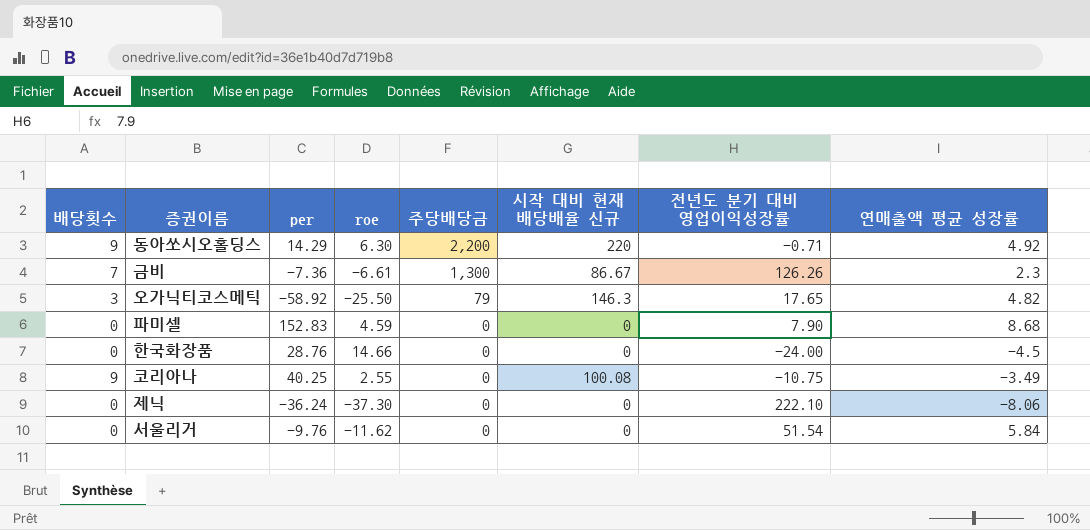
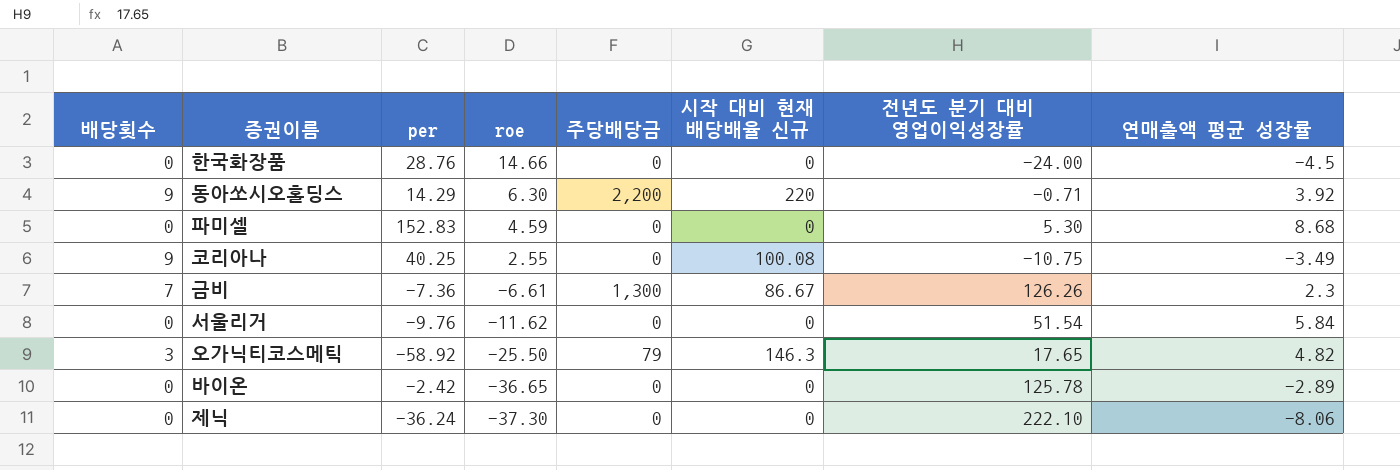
row order: 주당배당금 descending -> roe descending
동아쏘시오홀딩스 | 연매출액 평균 성장률: 4.92 -> 3.92
파미셀 | 전년도 분기 대비 영업이익성장률: 7.90 -> 5.30
row 바이온: none -> 0 | -2.42 | -36.65 | 0 | 0 | 125.78 | -2.89

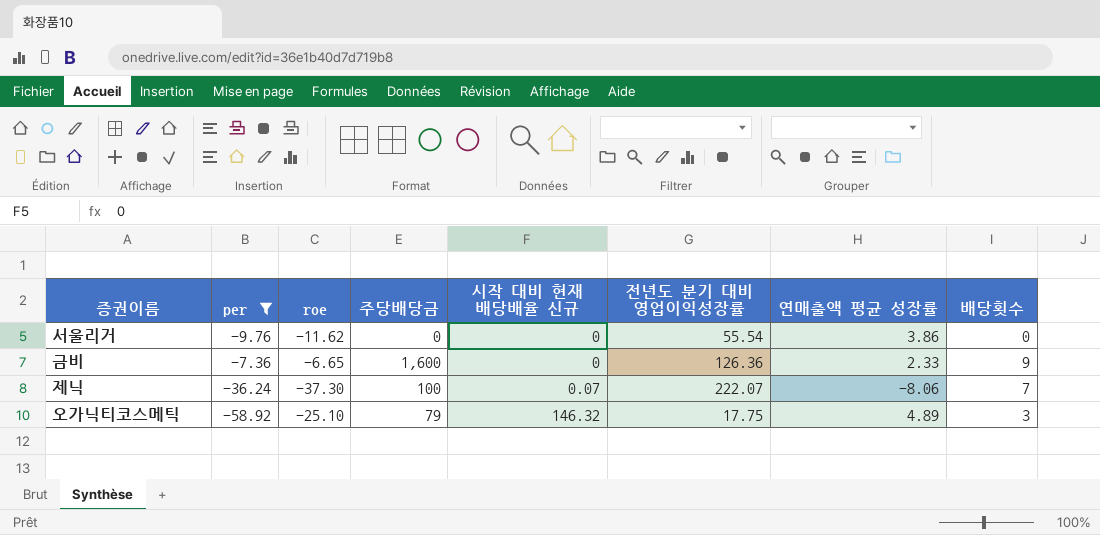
filter: none -> per <= -7.36
row order: roe descending -> 시작 대비 현재 배당배율 신규 ascending
column 배당횟수 | position: 1 -> 8
서울리거 | 전년도 분기 대비 영업이익성장률: 51.54 -> 55.54
서울리거 | 연매출액 평균 성장률: 5.84 -> 3.86
금비 | roe: -6.61 -> -6.65
금비 | 주당배당금: 1,300 -> 1,600
금비 | 시작 대비 현재 배당배율 신규: 86.67 -> 0
금비 | 전년도 분기 대비 영업이익성장률: 126.26 -> 126.36
금비 | 연매출액 평균 성장률: 2.3 -> 2.33
금비 | 배당횟수: 7 -> 9
제닉 | 주당배당금: 0 -> 100
제닉 | 시작 대비 현재 배당배율 신규: 0 -> 0.07
제닉 | 전년도 분기 대비 영업이익성장률: 222.10 -> 222.07
제닉 | 배당횟수: 0 -> 7
오가닉티코스메틱 | roe: -25.50 -> -25.10
오가닉티코스메틱 | 시작 대비 현재 배당배율 신규: 146.3 -> 146.32
오가닉티코스메틱 | 전년도 분기 대비 영업이익성장률: 17.65 -> 17.75
오가닉티코스메틱 | 연매출액 평균 성장률: 4.82 -> 4.89

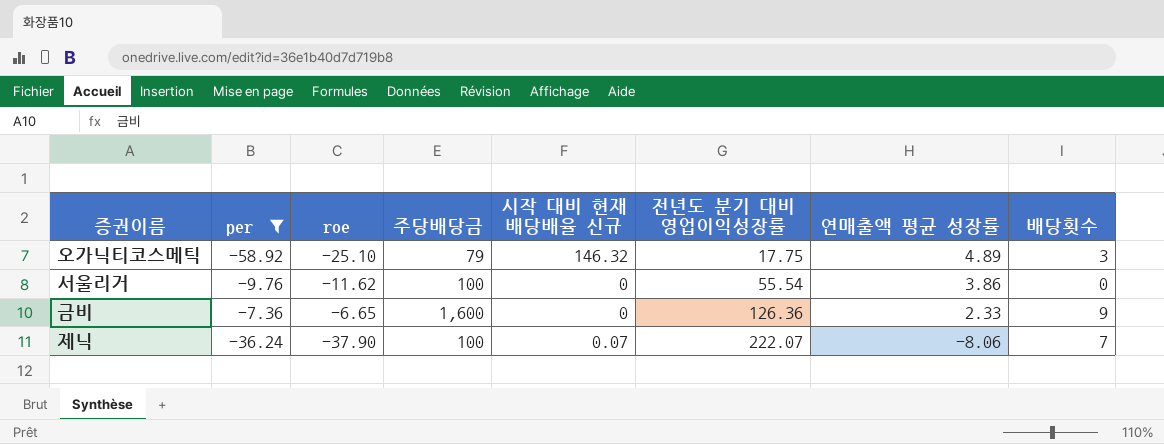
row order: 시작 대비 현재 배당배율 신규 ascending -> 전년도 분기 대비 영업이익성장률 ascending
서울리거 | 주당배당금: 0 -> 100
제닉 | roe: -37.30 -> -37.90

